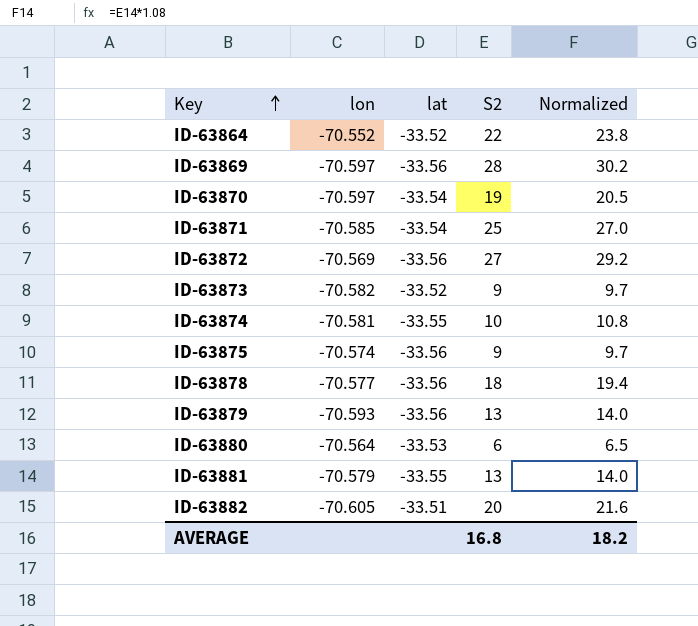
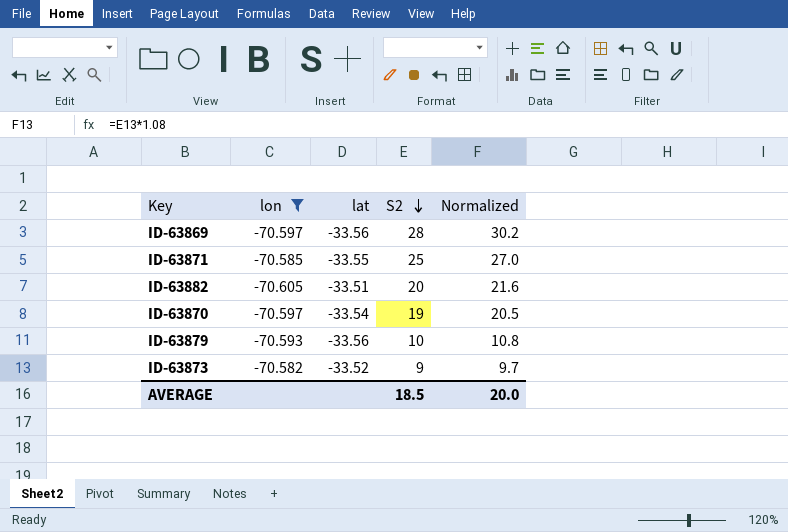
filter: none -> lon <= -70.582
row order: Key ascending -> S2 descending
ID-63871 | lat: -33.54 -> -33.55
ID-63879 | S2: 13 -> 10
ID-63879 | Normalized: 14.0 -> 10.8
AVERAGE | S2: 16.8 -> 18.5
AVERAGE | Normalized: 18.2 -> 20.0

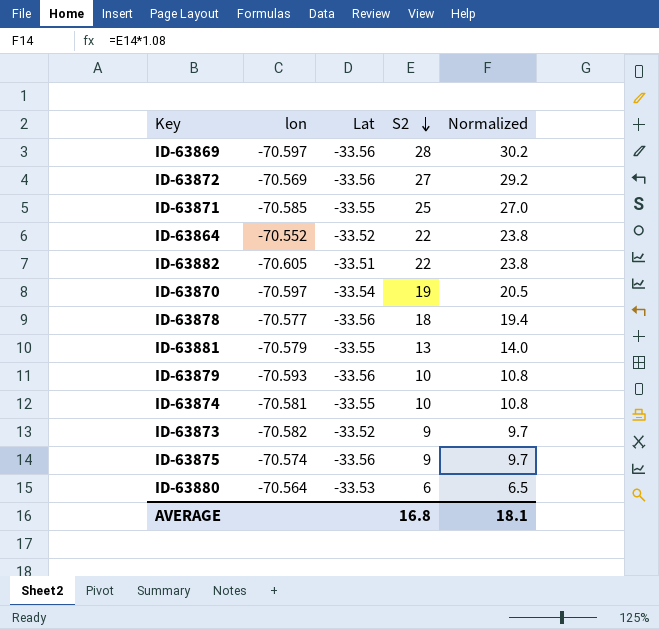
filter: lon <= -70.582 -> none
column name: lat -> Lat
ID-63882 | S2: 20 -> 22
ID-63882 | Normalized: 21.6 -> 23.8
AVERAGE | S2: 18.5 -> 16.8
AVERAGE | Normalized: 20.0 -> 18.1

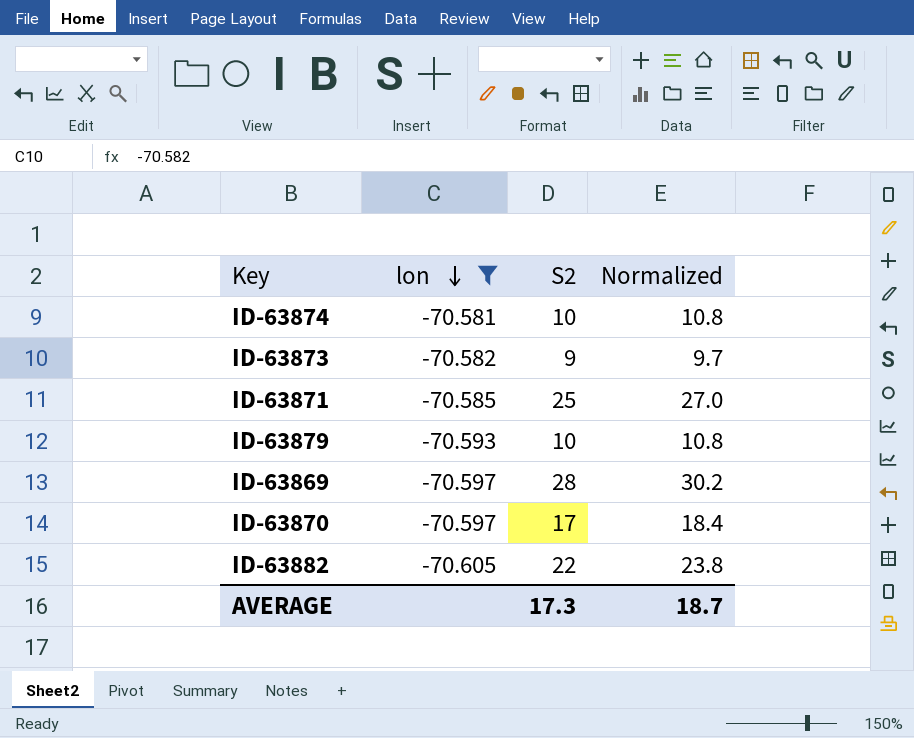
filter: none -> lon <= -70.581
row order: S2 descending -> lon descending
column Lat | position: 3 -> none
ID-63870 | S2: 19 -> 17
ID-63870 | Normalized: 20.5 -> 18.4
AVERAGE | S2: 16.8 -> 17.3
AVERAGE | Normalized: 18.1 -> 18.7

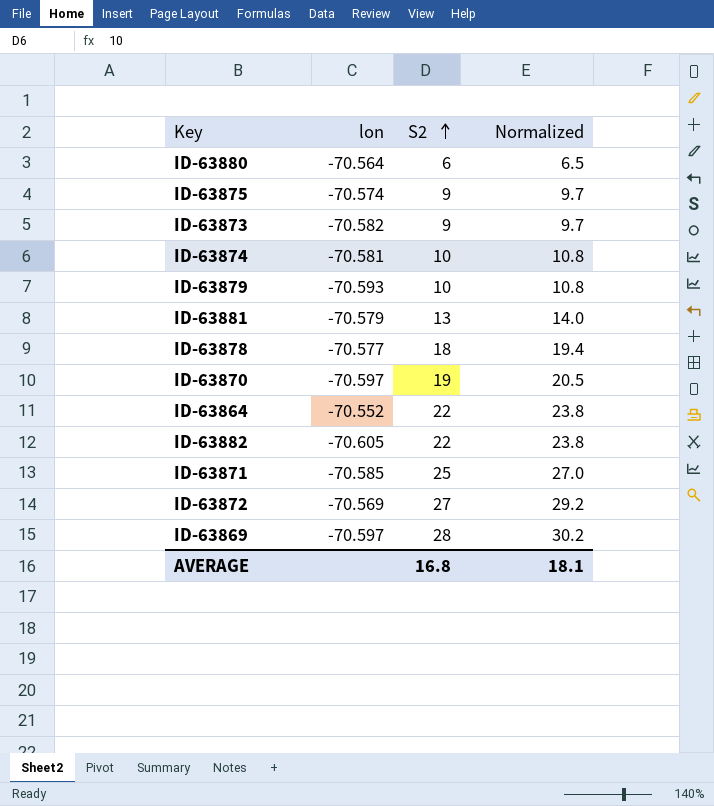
filter: lon <= -70.581 -> none
row order: lon descending -> S2 ascending
ID-63870 | S2: 17 -> 19
ID-63870 | Normalized: 18.4 -> 20.5
AVERAGE | S2: 17.3 -> 16.8
AVERAGE | Normalized: 18.7 -> 18.1

